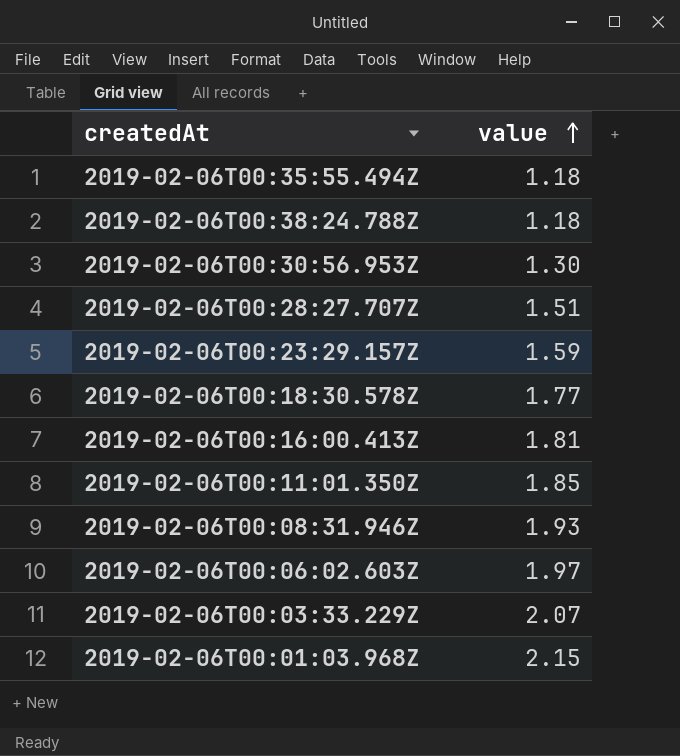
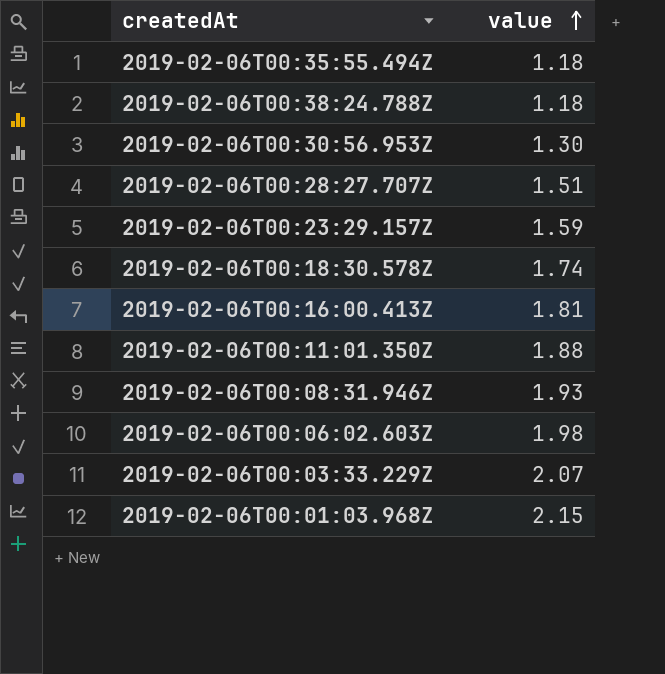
2019-02-06T00:18:30.578Z | value: 1.77 -> 1.74
2019-02-06T00:11:01.350Z | value: 1.85 -> 1.88
2019-02-06T00:06:02.603Z | value: 1.97 -> 1.98

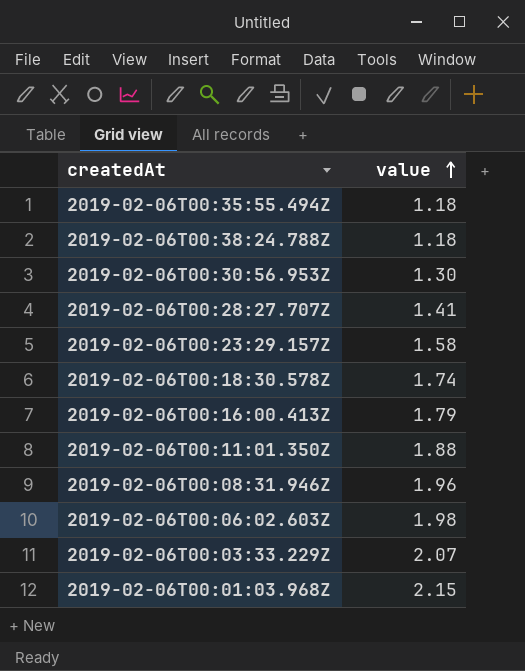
2019-02-06T00:28:27.707Z | value: 1.51 -> 1.41
2019-02-06T00:23:29.157Z | value: 1.59 -> 1.58
2019-02-06T00:16:00.413Z | value: 1.81 -> 1.79
2019-02-06T00:08:31.946Z | value: 1.93 -> 1.96

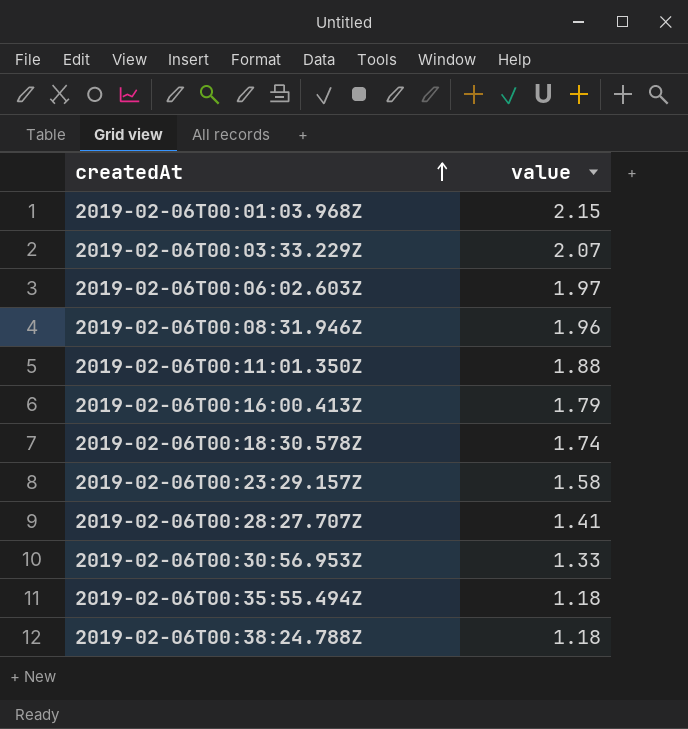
row order: value ascending -> createdAt ascending
2019-02-06T00:06:02.603Z | value: 1.98 -> 1.97
2019-02-06T00:30:56.953Z | value: 1.30 -> 1.33

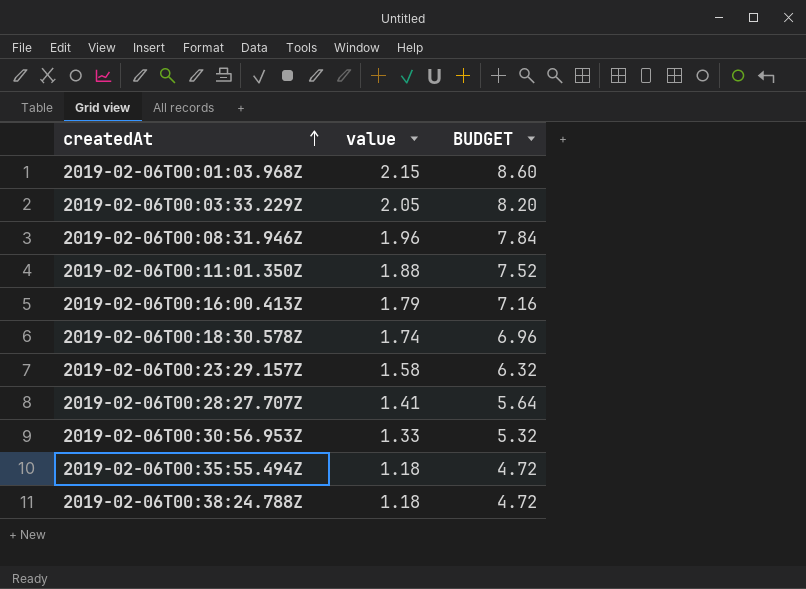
column BUDGET | formula: none -> [value] * 4
row 2019-02-06T00:06:02.603Z: 1.97 -> none
2019-02-06T00:03:33.229Z | value: 2.07 -> 2.05

